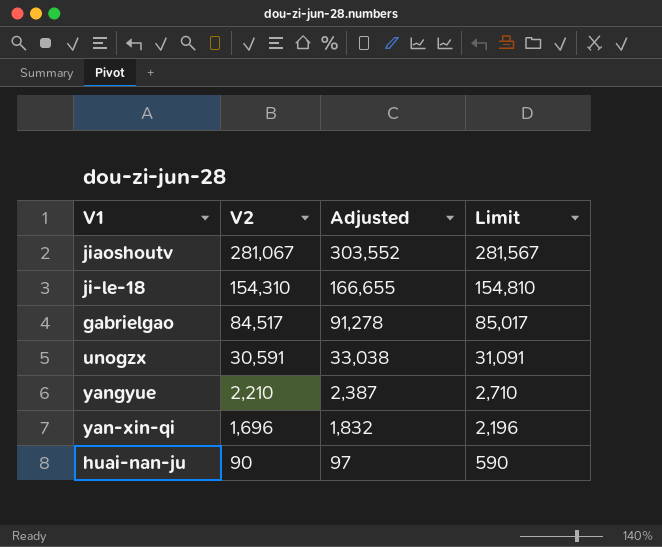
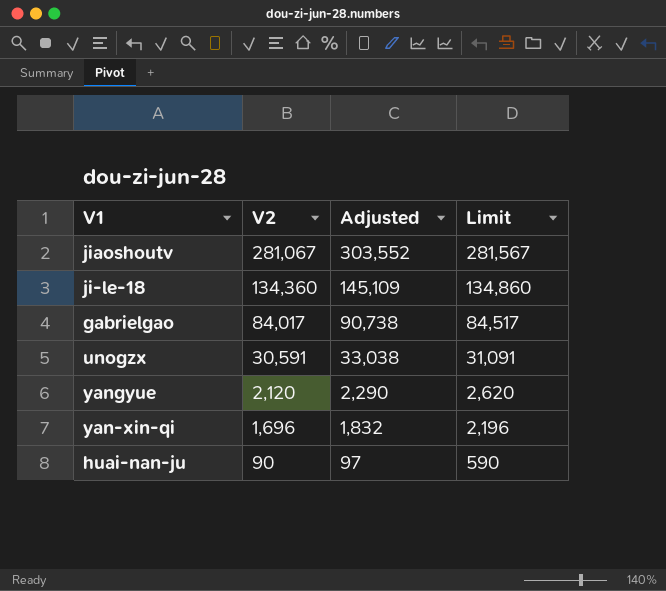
ji-le-18 | V2: 154,310 -> 134,360
ji-le-18 | Adjusted: 166,655 -> 145,109
ji-le-18 | Limit: 154,810 -> 134,860
gabrielgao | V2: 84,517 -> 84,017
gabrielgao | Adjusted: 91,278 -> 90,738
gabrielgao | Limit: 85,017 -> 84,517
yangyue | V2: 2,210 -> 2,120
yangyue | Adjusted: 2,387 -> 2,290
yangyue | Limit: 2,710 -> 2,620

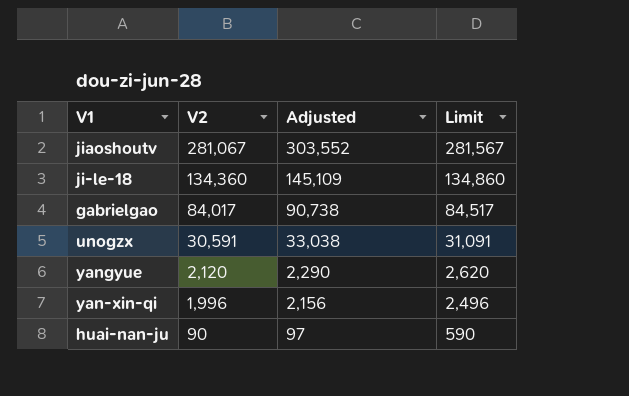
yan-xin-qi | V2: 1,696 -> 1,996
yan-xin-qi | Adjusted: 1,832 -> 2,156
yan-xin-qi | Limit: 2,196 -> 2,496

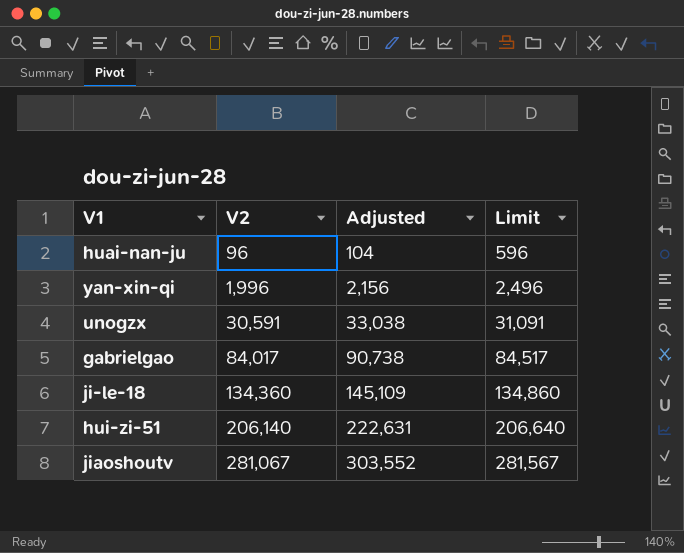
row order: V2 descending -> V2 ascending
row yangyue: 2,120 | 2,290 | 2,620 -> none
huai-nan-ju | V2: 90 -> 96
huai-nan-ju | Adjusted: 97 -> 104
huai-nan-ju | Limit: 590 -> 596
row hui-zi-51: none -> 206,140 | 222,631 | 206,640

